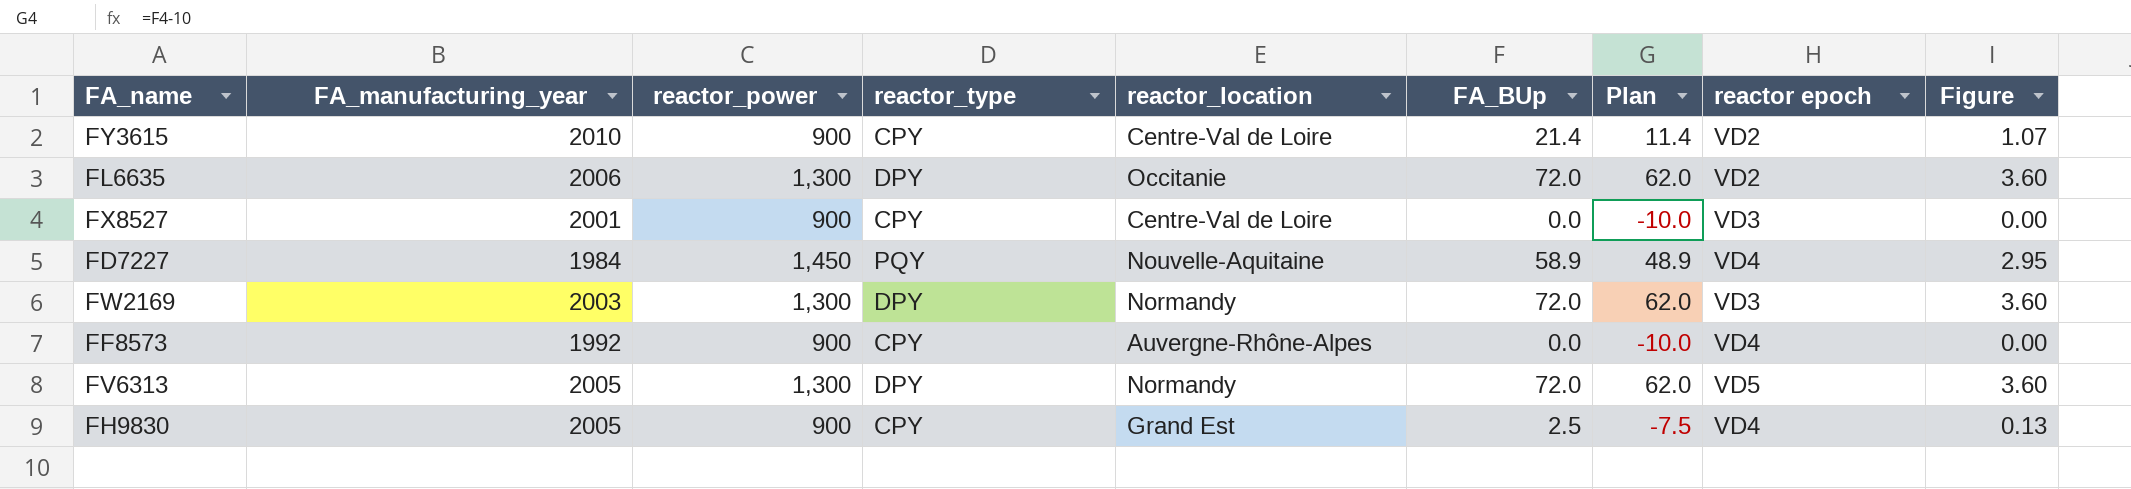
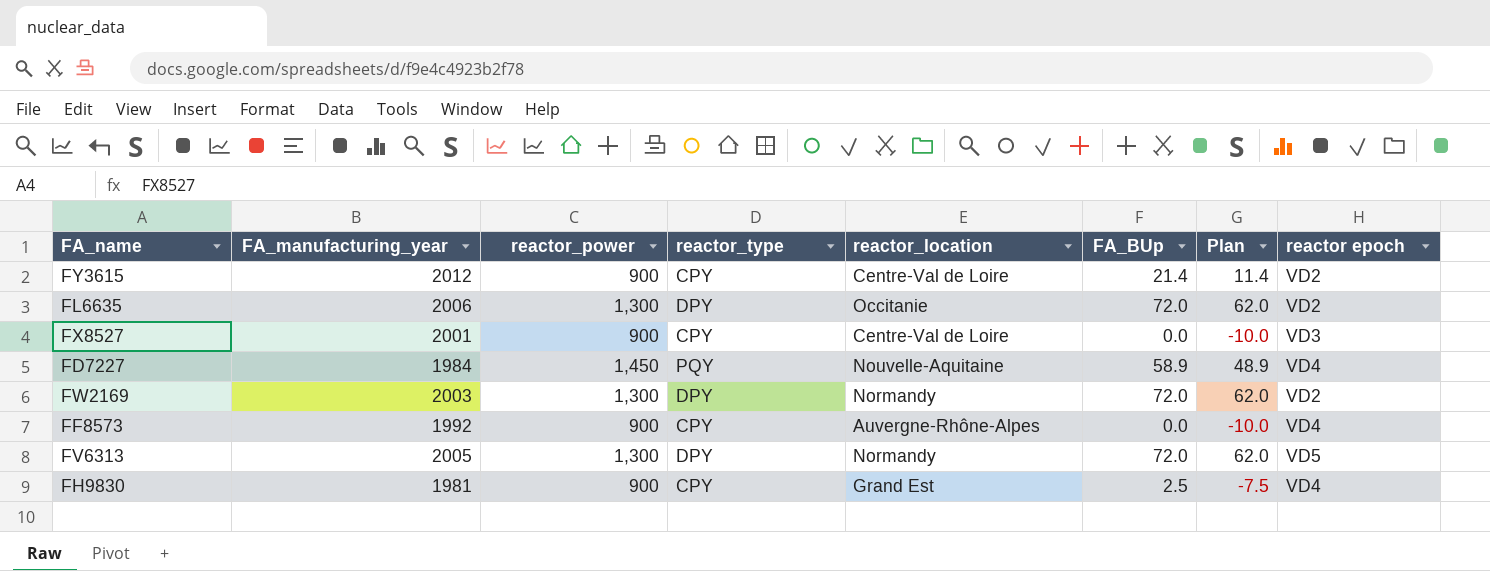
column Figure | formula: [FA_BUp] * 0.05 -> none
FY3615 | FA_manufacturing_year: 2010 -> 2012
FW2169 | reactor epoch: VD3 -> VD2
FH9830 | FA_manufacturing_year: 2005 -> 1981

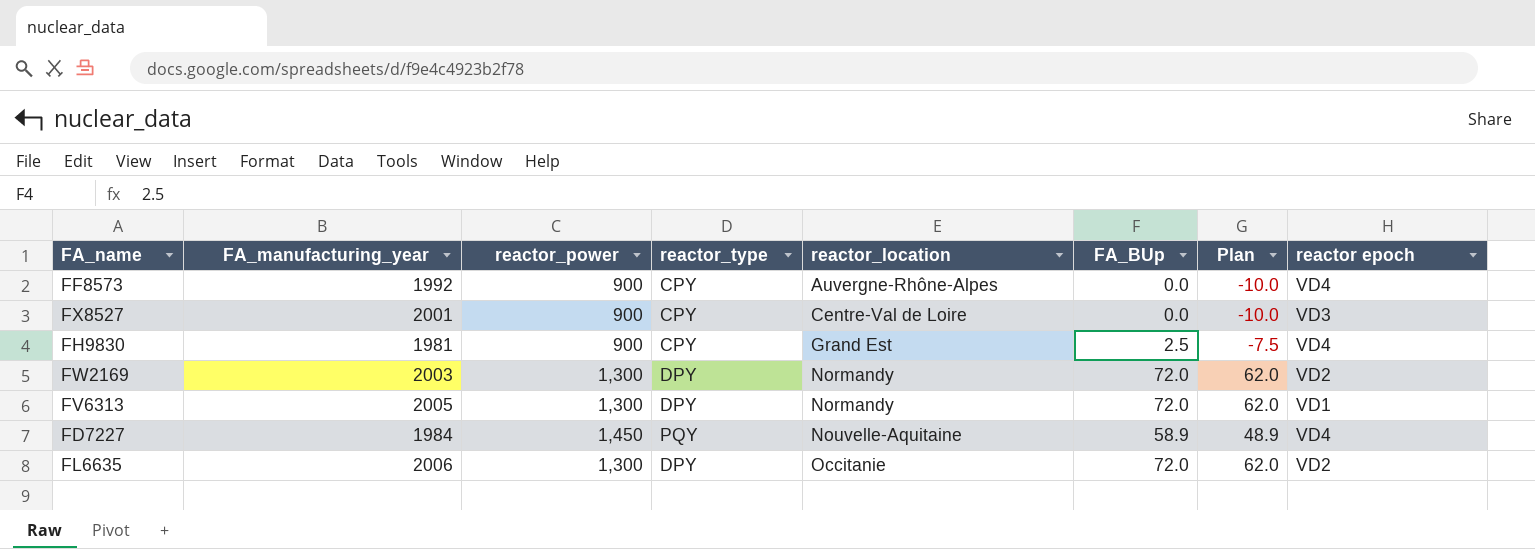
row order: none -> reactor_location ascending
row FY3615: 2012 | 900 | CPY | Centre-Val de Loire | 21.4 | 11.4 | VD2 -> none
FV6313 | reactor epoch: VD5 -> VD1

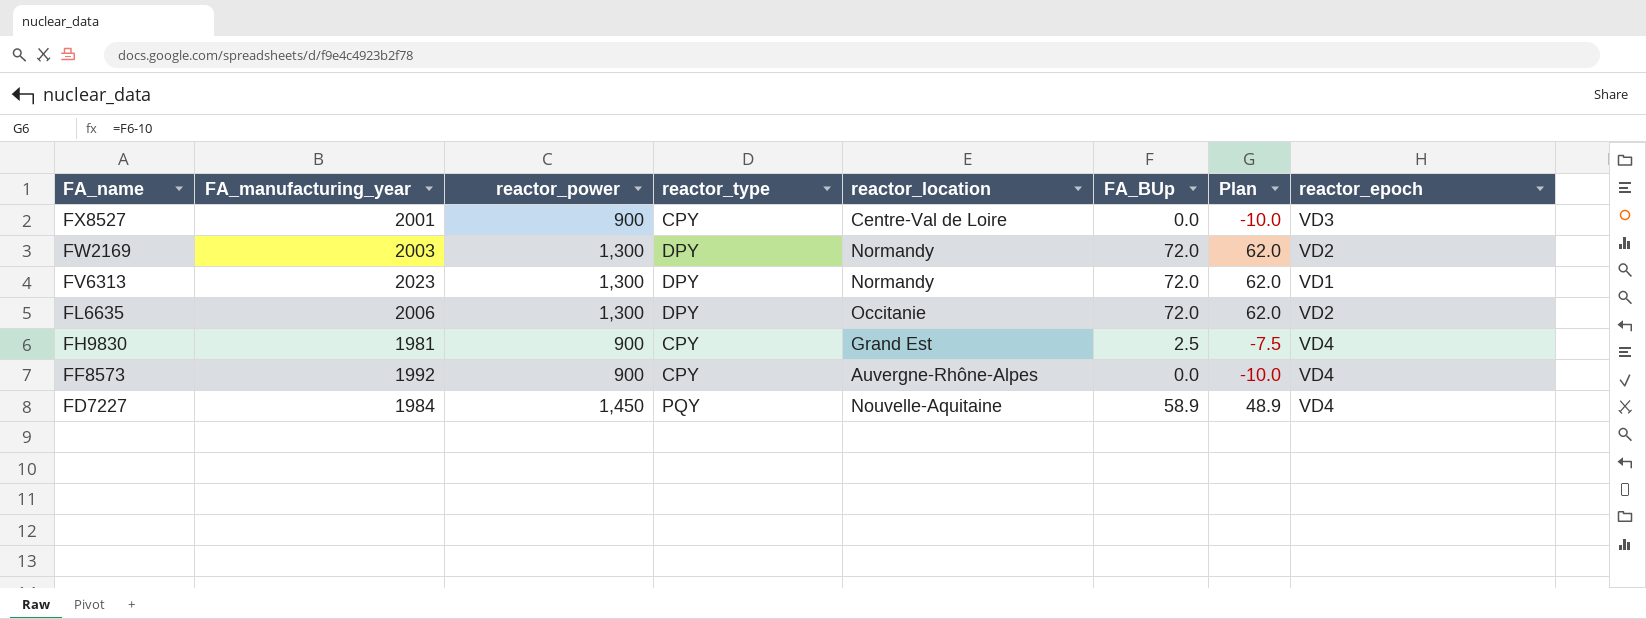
row order: reactor_location ascending -> FA_name descending
column name: reactor epoch -> reactor_epoch
FV6313 | FA_manufacturing_year: 2005 -> 2023

